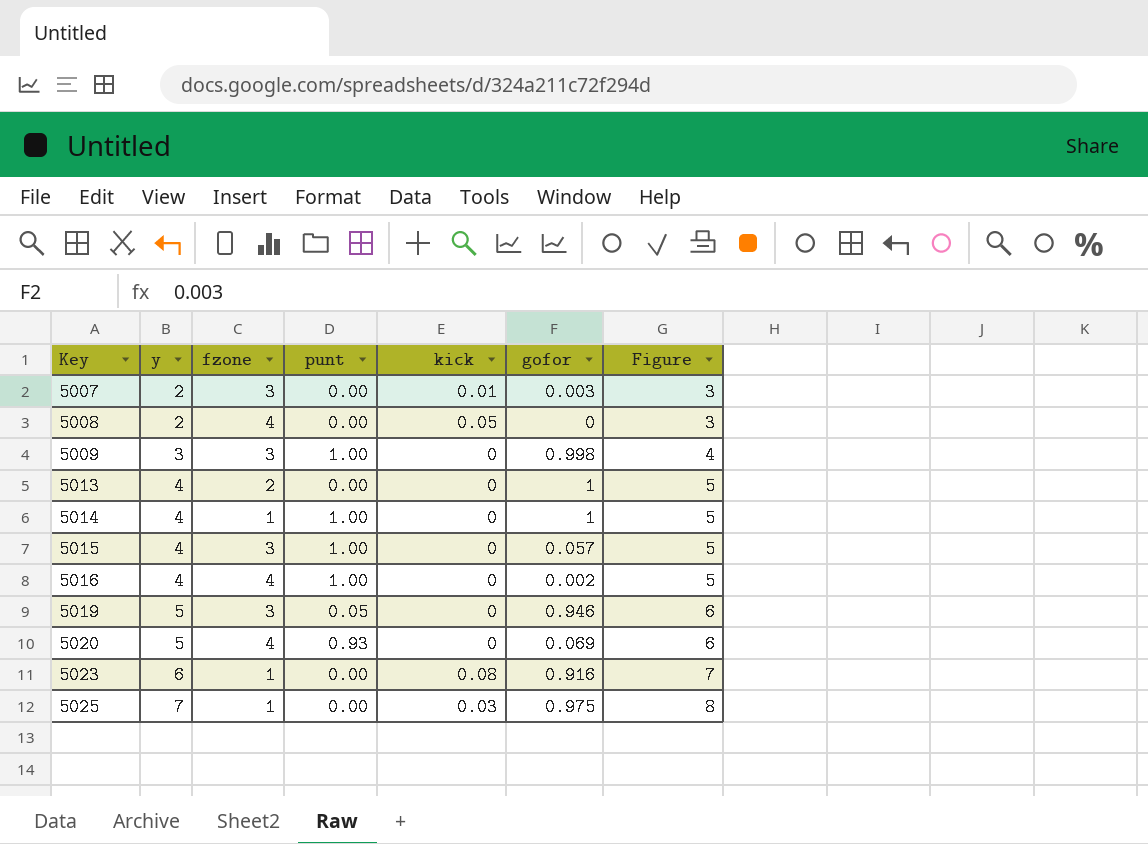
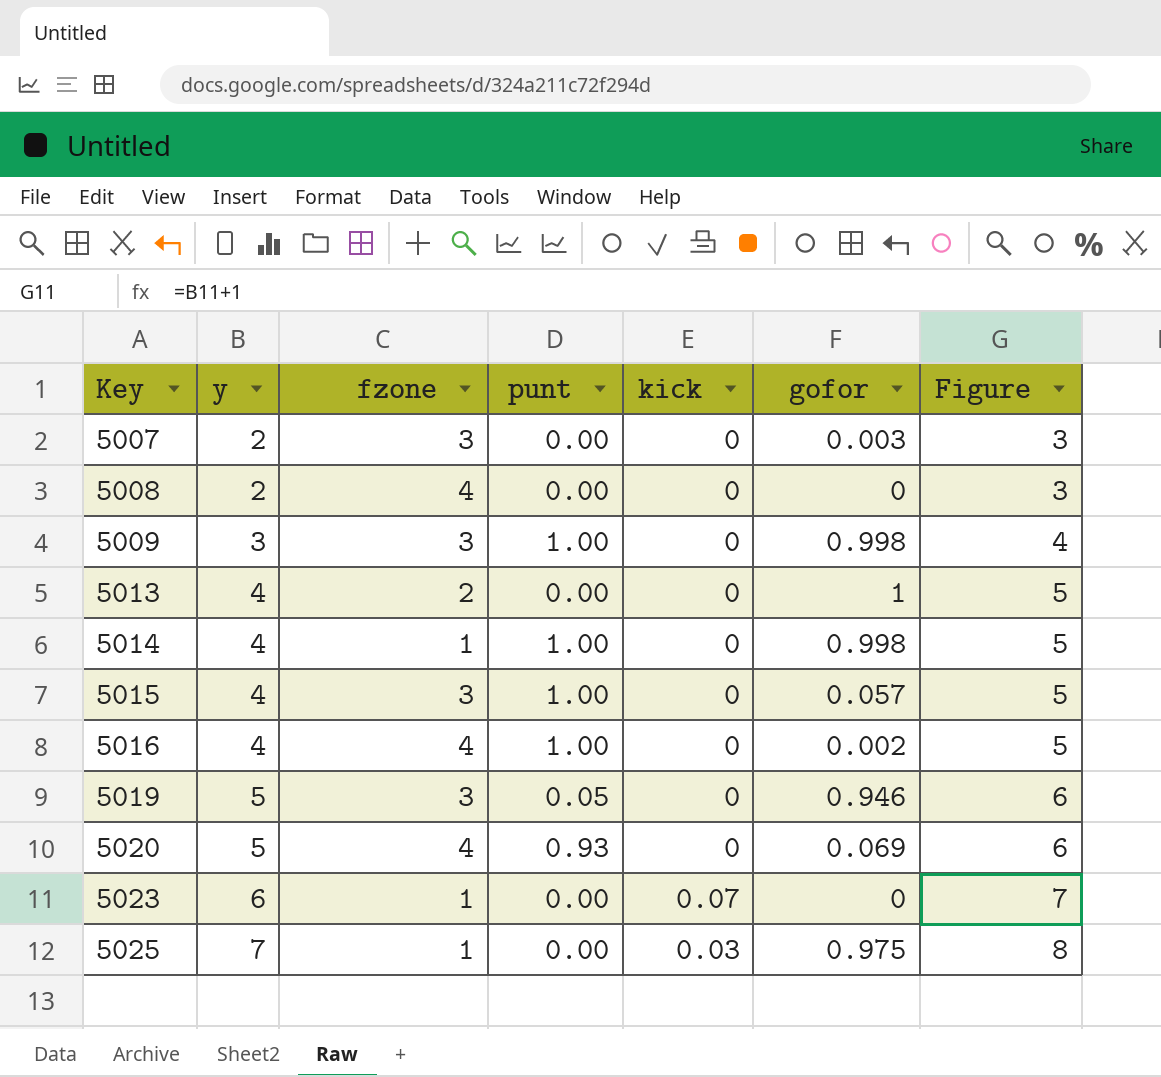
5007 | kick: 0.01 -> 0
5008 | kick: 0.05 -> 0
5014 | gofor: 1 -> 0.998
5023 | kick: 0.08 -> 0.07
5023 | gofor: 0.916 -> 0

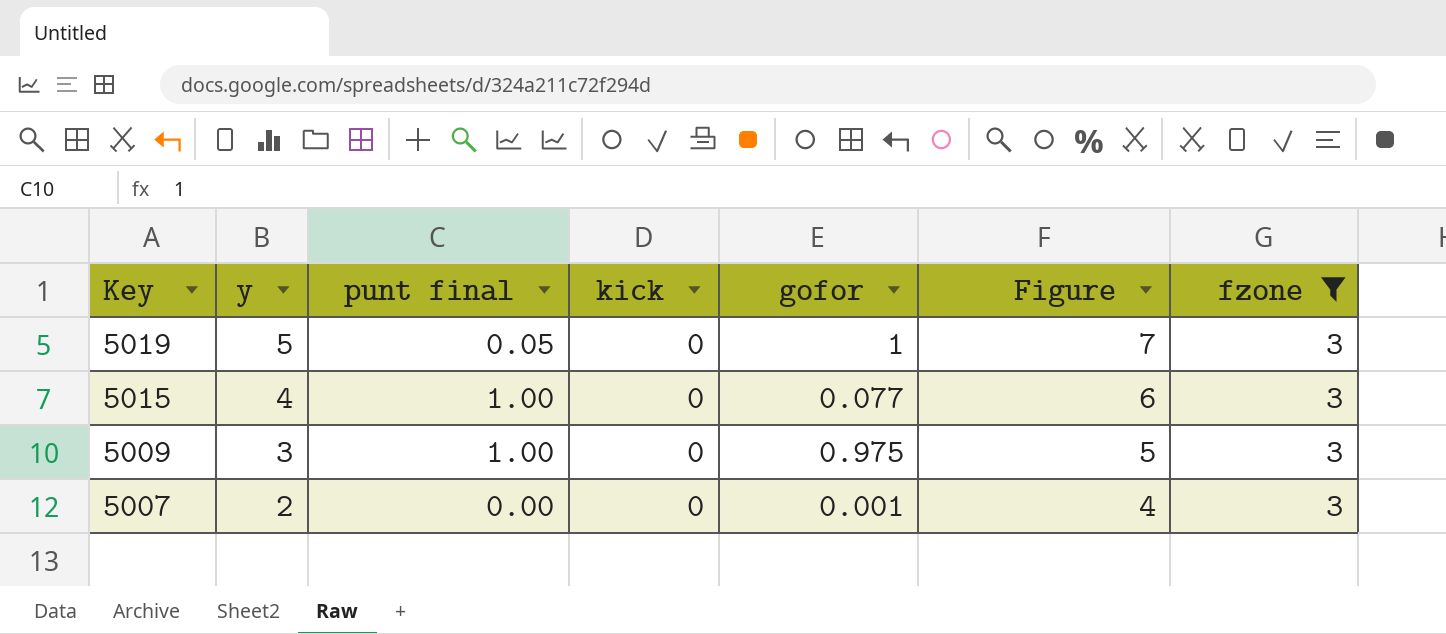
filter: none -> fzone = 3
row order: Key ascending -> Key descending
column name: punt -> punt final
column Figure | formula: [y] + 1 -> [y] + 2
column fzone | position: 3 -> 7
5019 | gofor: 0.946 -> 1
5015 | gofor: 0.057 -> 0.077
5009 | gofor: 0.998 -> 0.975
5007 | gofor: 0.003 -> 0.001

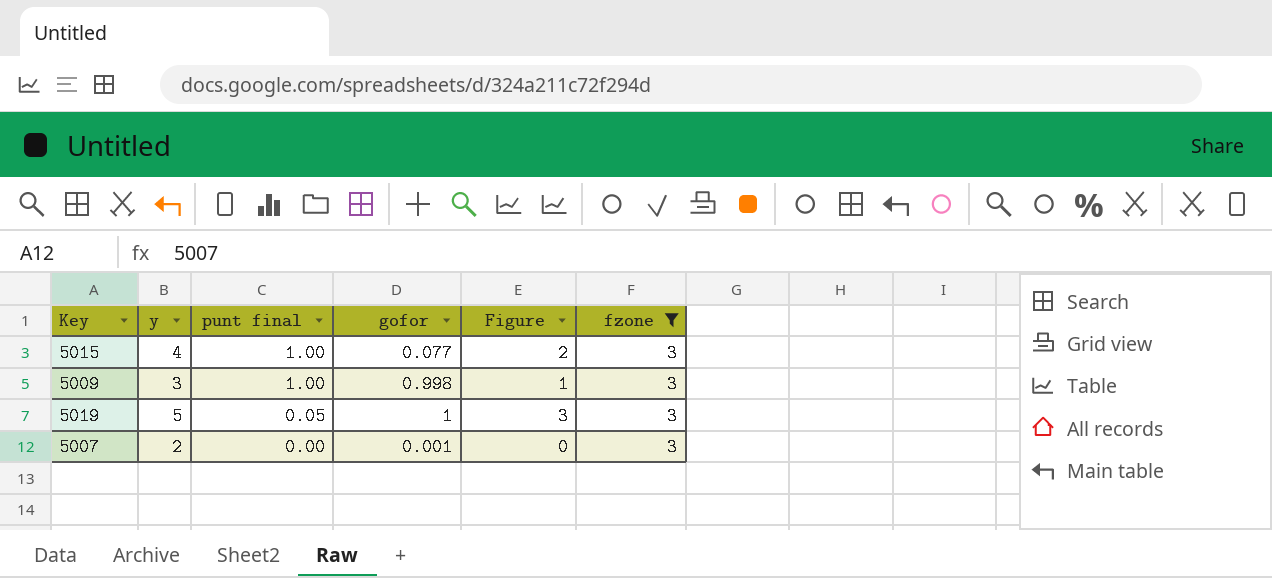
row order: Key descending -> punt final descending
column kick | position: 4 -> none
column Figure | formula: [y] + 2 -> [y] - 2
5009 | gofor: 0.975 -> 0.998

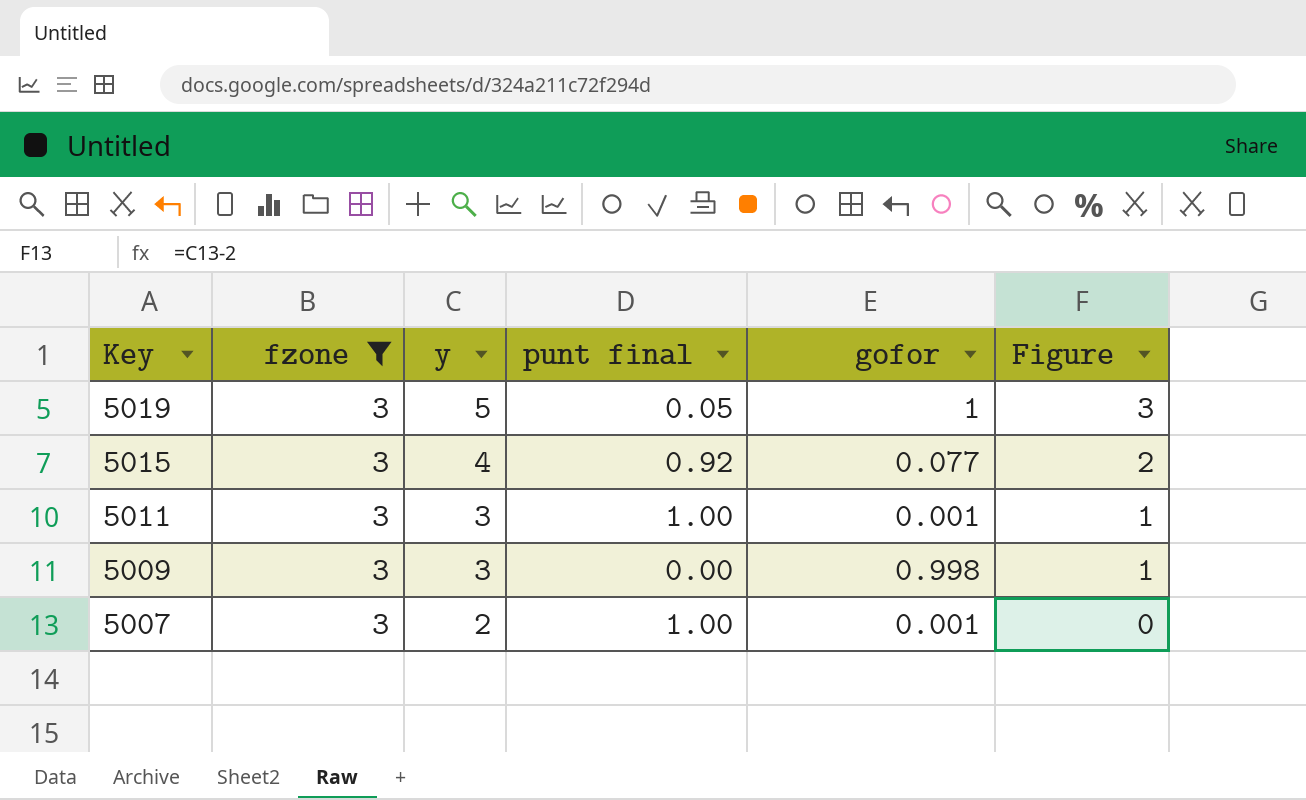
row order: punt final descending -> Key descending
column fzone | position: 6 -> 2
5015 | punt final: 1.00 -> 0.92
row 5011: none -> 3 | 3 | 1.00 | 0.001 | 1
5009 | punt final: 1.00 -> 0.00
5007 | punt final: 0.00 -> 1.00

